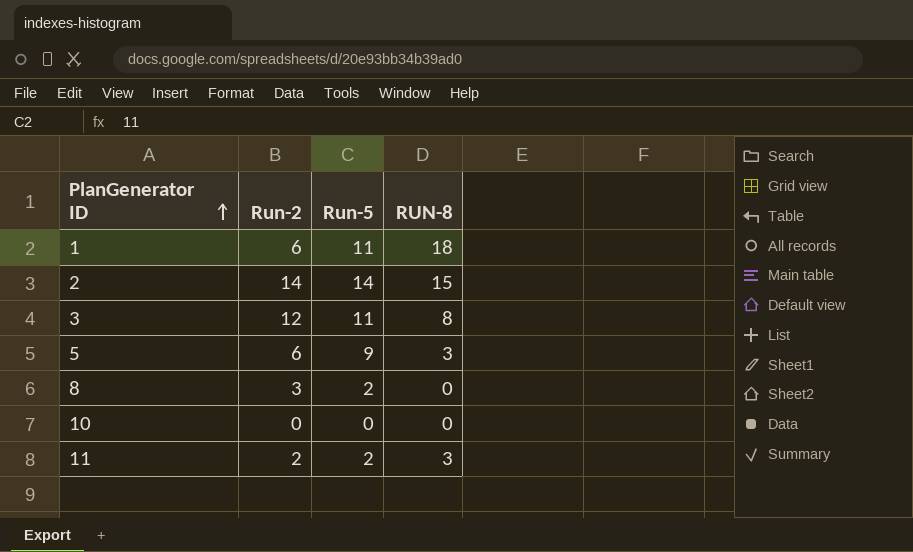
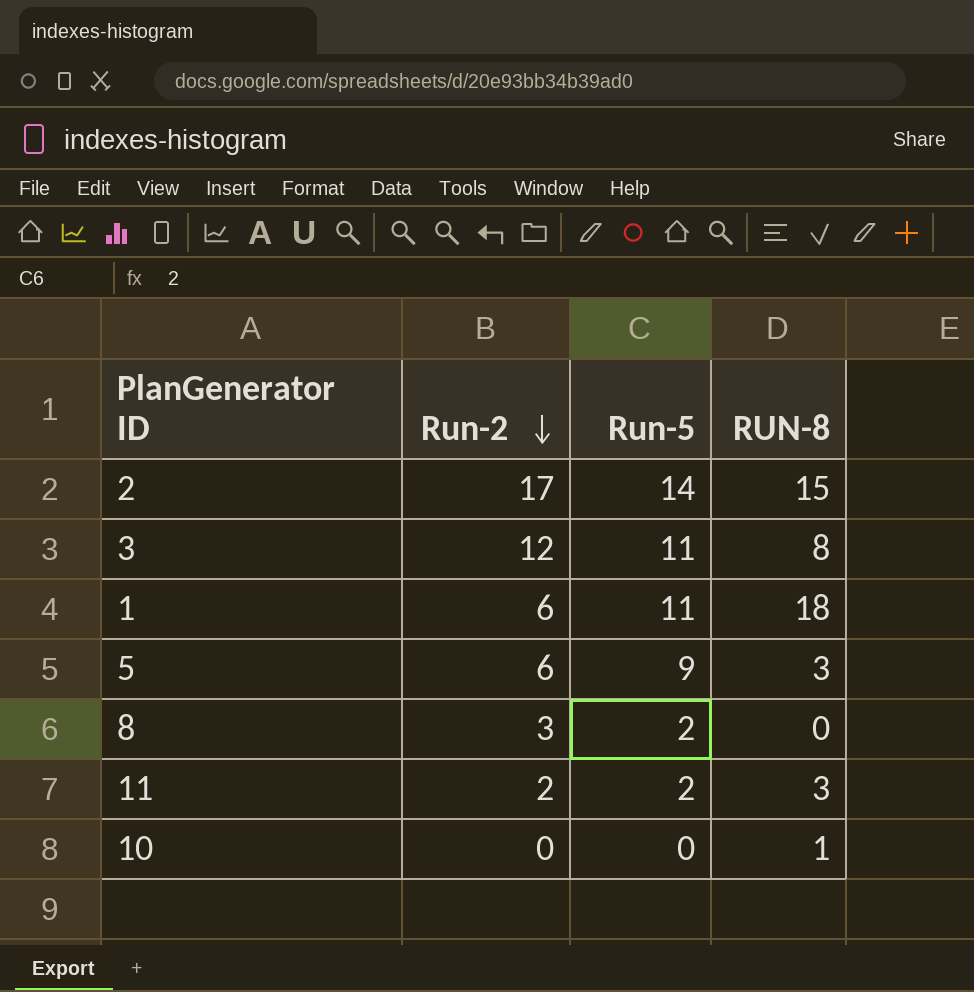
row order: PlanGenerator ID ascending -> Run-2 descending
2 | Run-2: 14 -> 17
10 | RUN-8: 0 -> 1

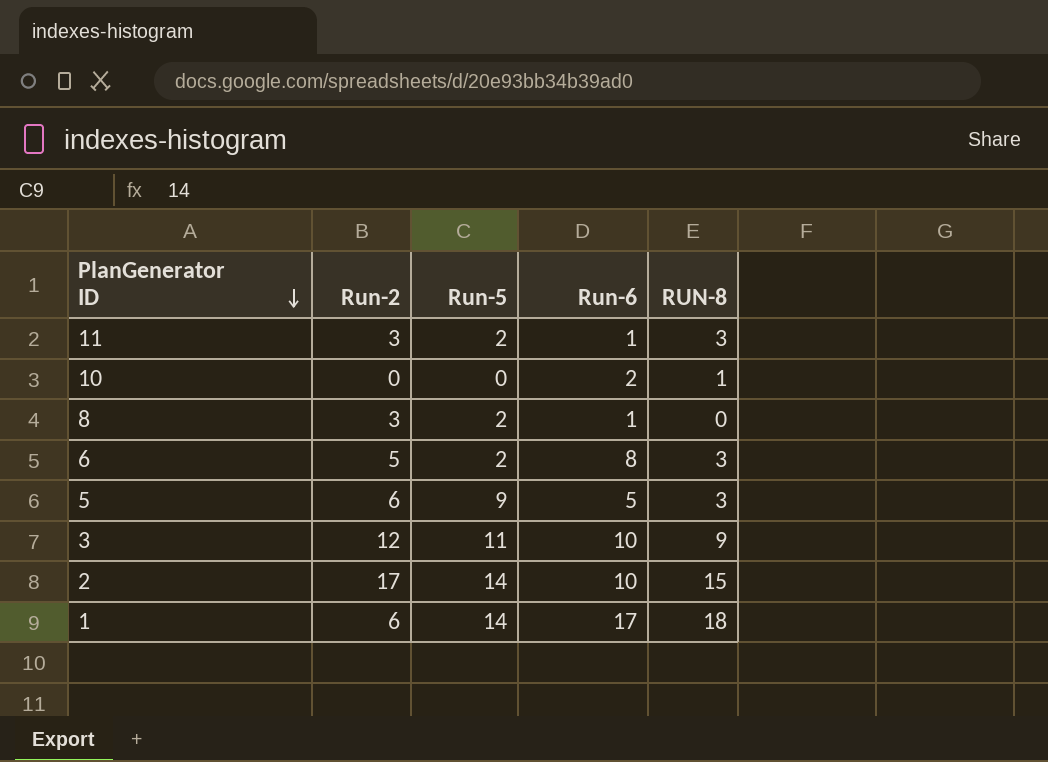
row order: Run-2 descending -> PlanGenerator ID descending
column Run-6 | position: none -> 4
11 | Run-2: 2 -> 3
row 6: none -> 5 | 2 | 8 | 3
3 | RUN-8: 8 -> 9
1 | Run-5: 11 -> 14

